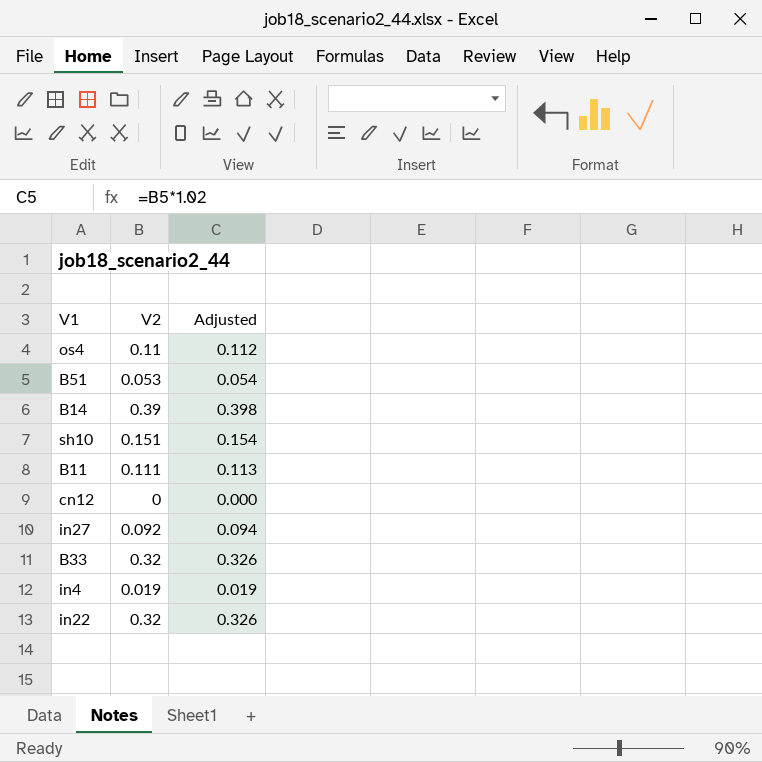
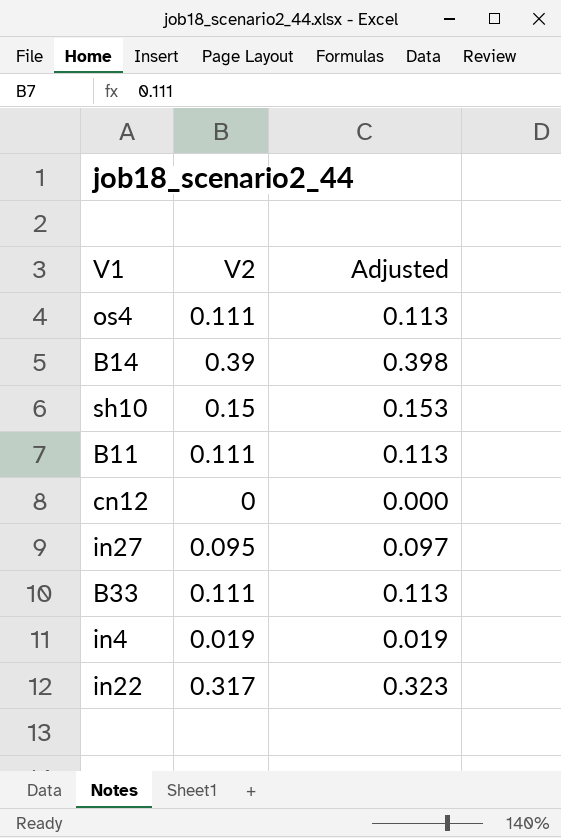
row B51: 0.053 | 0.054 -> none
os4 | V2: 0.11 -> 0.111
os4 | Adjusted: 0.112 -> 0.113
sh10 | V2: 0.151 -> 0.15
sh10 | Adjusted: 0.154 -> 0.153
in27 | V2: 0.092 -> 0.095
in27 | Adjusted: 0.094 -> 0.097
B33 | V2: 0.32 -> 0.111
B33 | Adjusted: 0.326 -> 0.113
in22 | V2: 0.32 -> 0.317
in22 | Adjusted: 0.326 -> 0.323

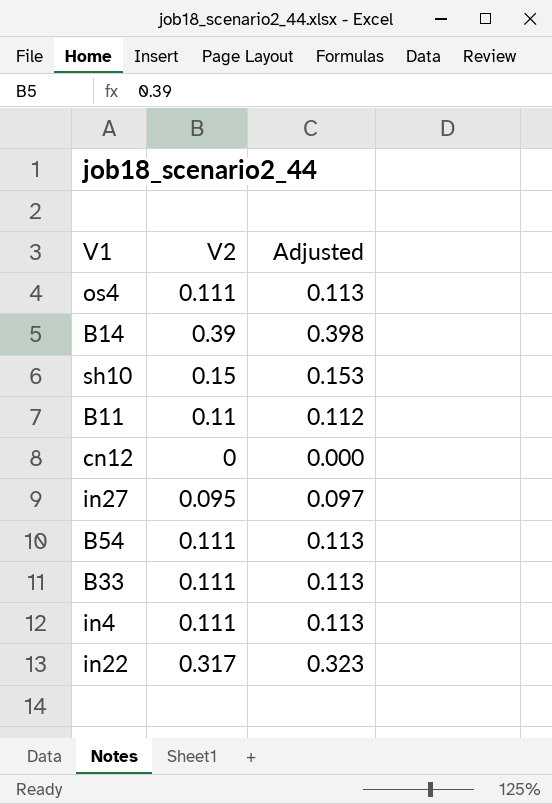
B11 | V2: 0.111 -> 0.11
B11 | Adjusted: 0.113 -> 0.112
row B54: none -> 0.111 | 0.113
in4 | V2: 0.019 -> 0.111
in4 | Adjusted: 0.019 -> 0.113

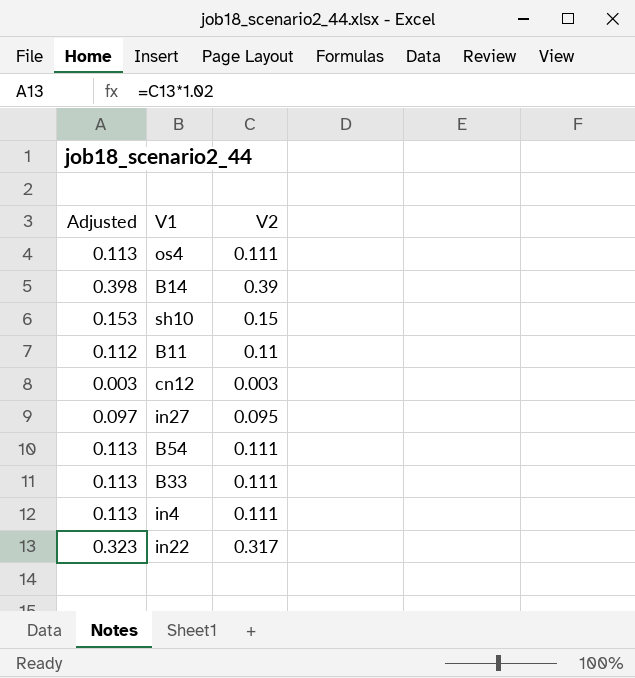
column Adjusted | position: 3 -> 1
cn12 | Adjusted: 0.000 -> 0.003
cn12 | V2: 0 -> 0.003

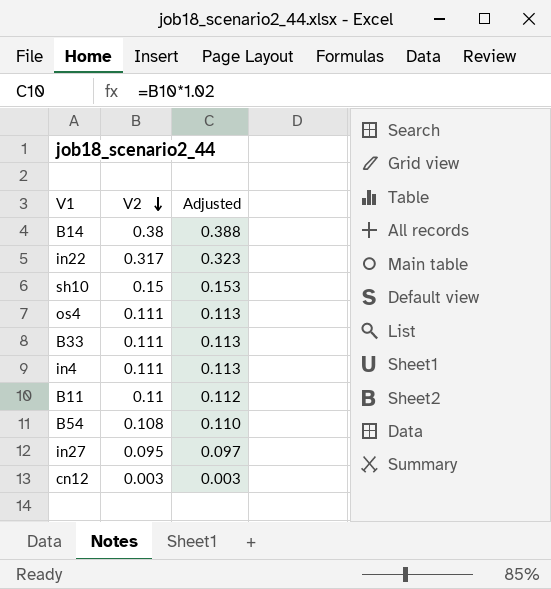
row order: none -> V2 descending
column Adjusted | position: 1 -> 3
B14 | V2: 0.39 -> 0.38
B14 | Adjusted: 0.398 -> 0.388
B54 | V2: 0.111 -> 0.108
B54 | Adjusted: 0.113 -> 0.110

